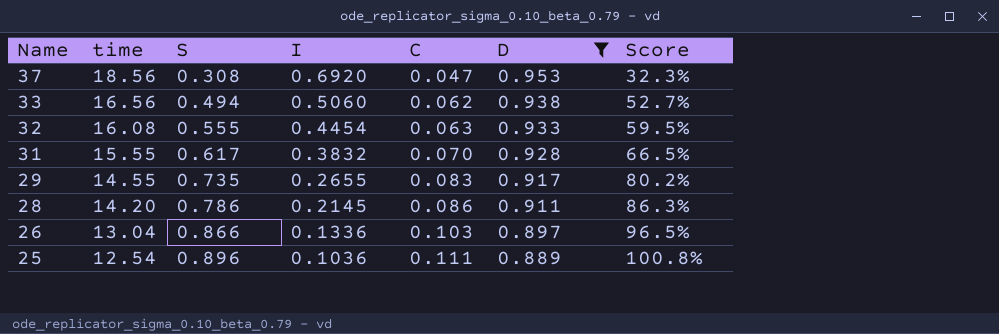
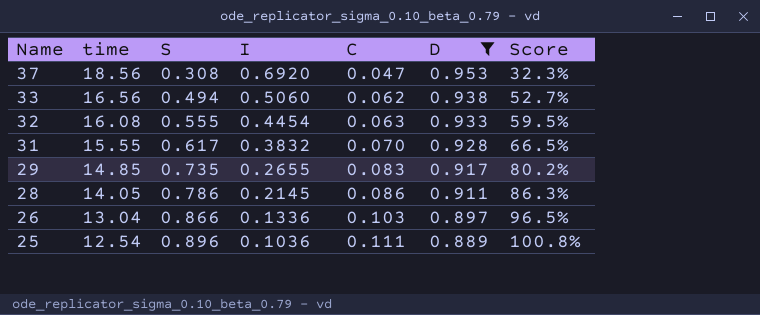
29 | time: 14.55 -> 14.85
28 | time: 14.20 -> 14.05

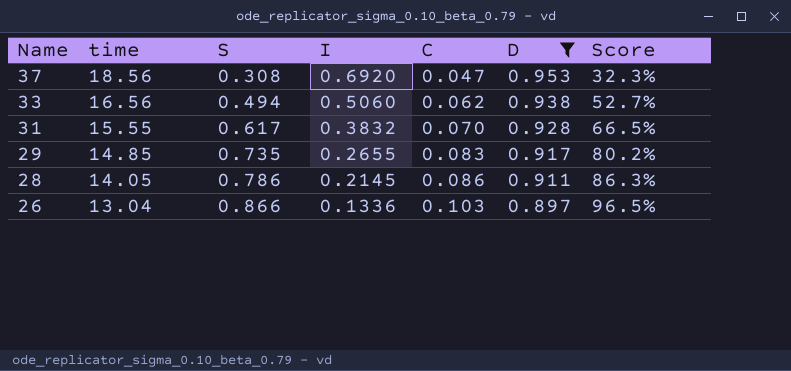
row 32: 16.08 | 0.555 | 0.4454 | 0.063 | 0.933 | 59.5% -> none
row 25: 12.54 | 0.896 | 0.1036 | 0.111 | 0.889 | 100.8% -> none

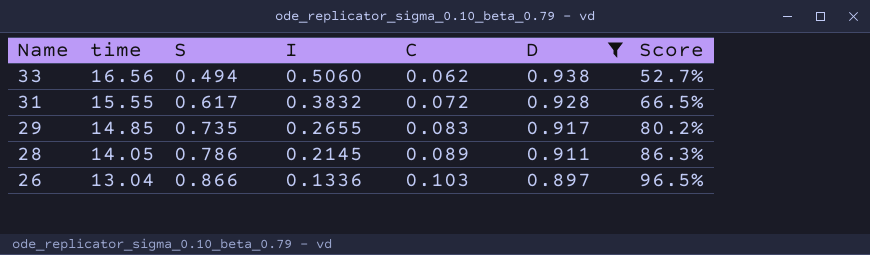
row 37: 18.56 | 0.308 | 0.6920 | 0.047 | 0.953 | 32.3% -> none
31 | C: 0.070 -> 0.072
28 | C: 0.086 -> 0.089

